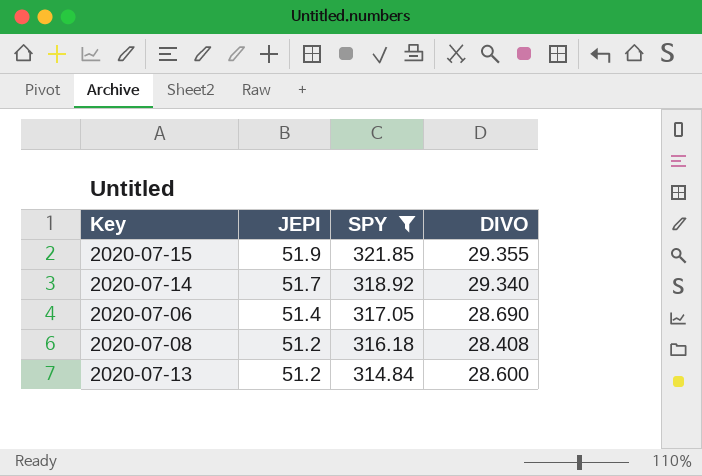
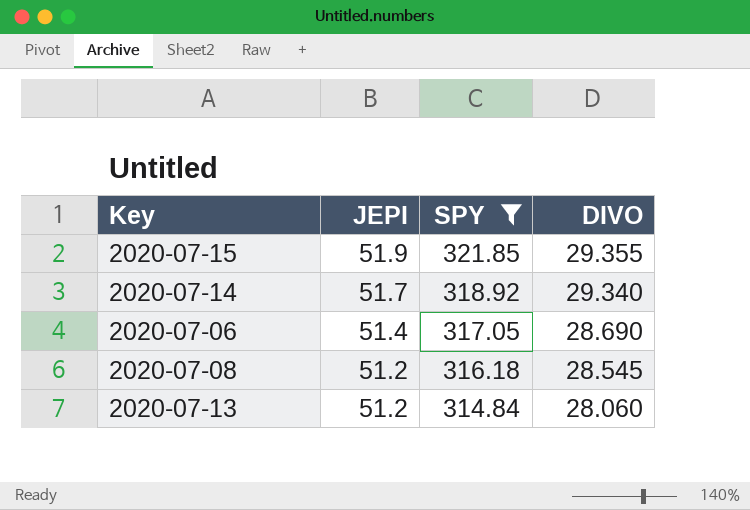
2020-07-08 | DIVO: 28.408 -> 28.545
2020-07-13 | DIVO: 28.600 -> 28.060

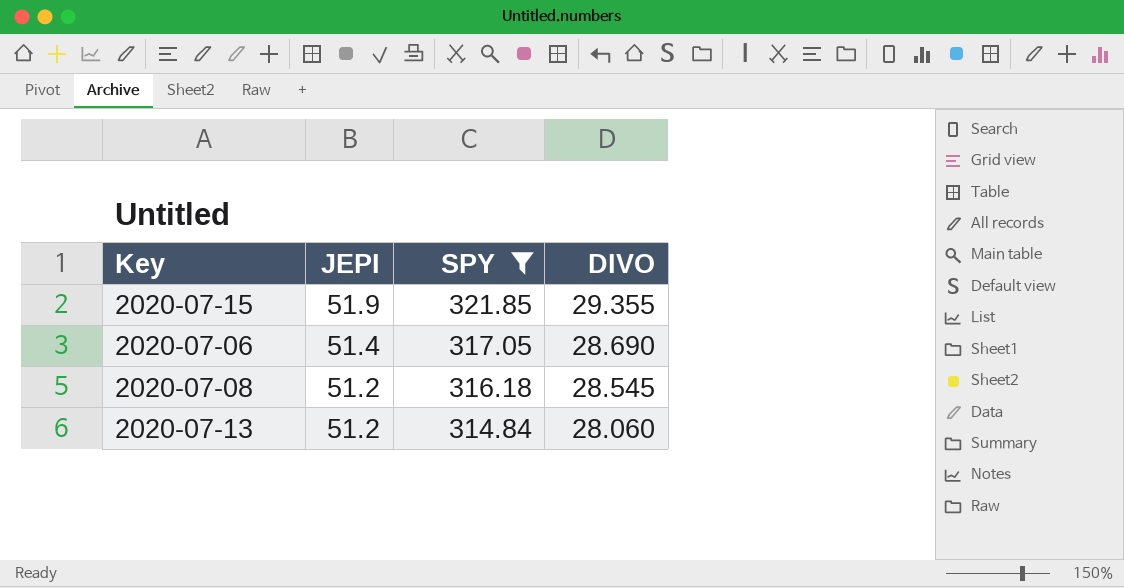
row 2020-07-14: 51.7 | 318.92 | 29.340 -> none

